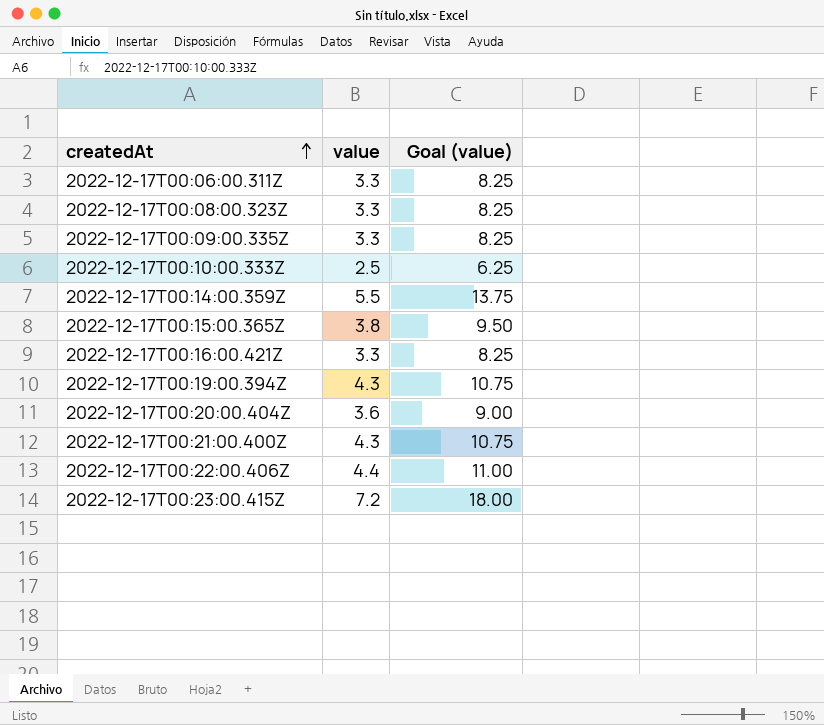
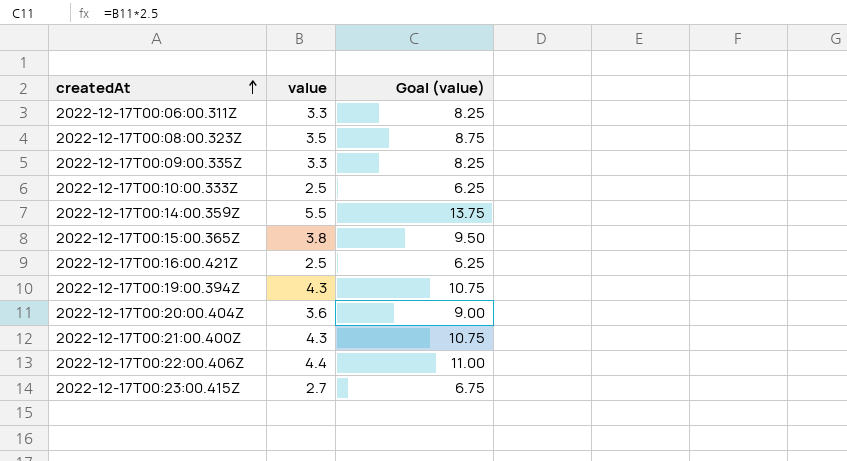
2022-12-17T00:08:00.323Z | value: 3.3 -> 3.5
2022-12-17T00:08:00.323Z | Goal (value): 8.25 -> 8.75
2022-12-17T00:16:00.421Z | value: 3.3 -> 2.5
2022-12-17T00:16:00.421Z | Goal (value): 8.25 -> 6.25
2022-12-17T00:23:00.415Z | value: 7.2 -> 2.7
2022-12-17T00:23:00.415Z | Goal (value): 18.00 -> 6.75

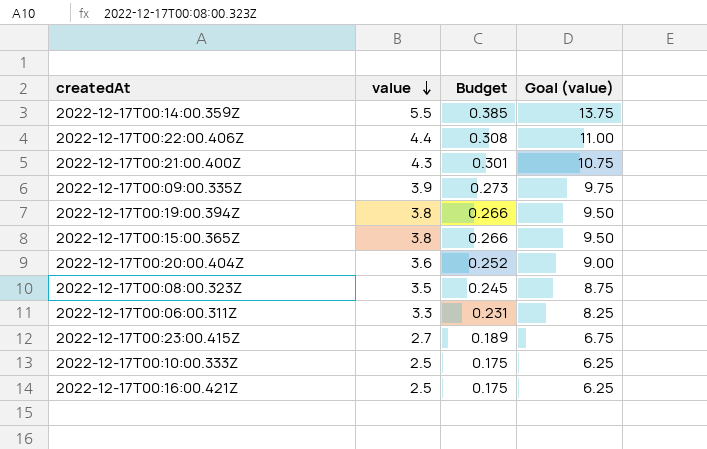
row order: createdAt ascending -> value descending
column Budget | formula: none -> [value] * 0.07
2022-12-17T00:09:00.335Z | value: 3.3 -> 3.9
2022-12-17T00:09:00.335Z | Goal (value): 8.25 -> 9.75
2022-12-17T00:19:00.394Z | value: 4.3 -> 3.8
2022-12-17T00:19:00.394Z | Goal (value): 10.75 -> 9.50

